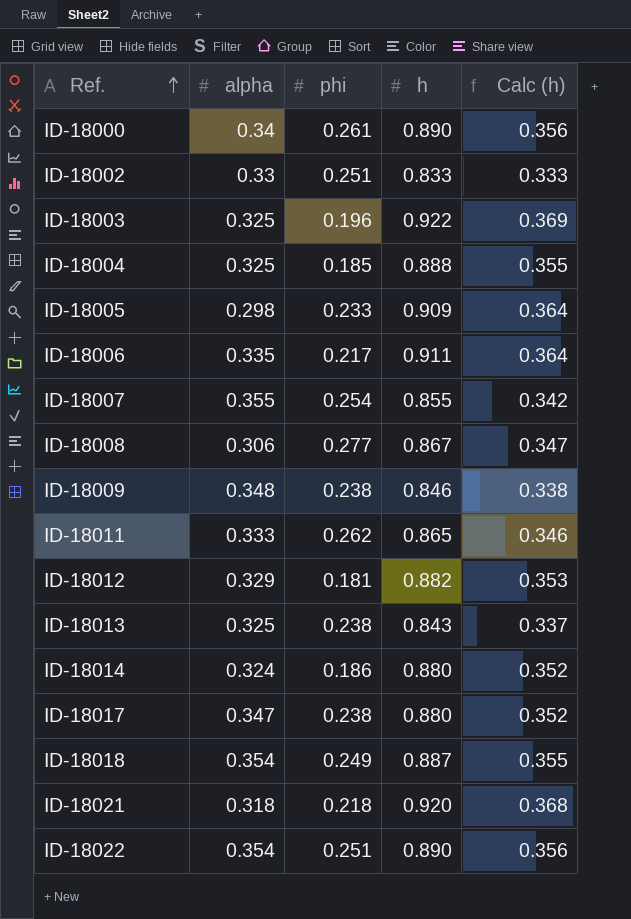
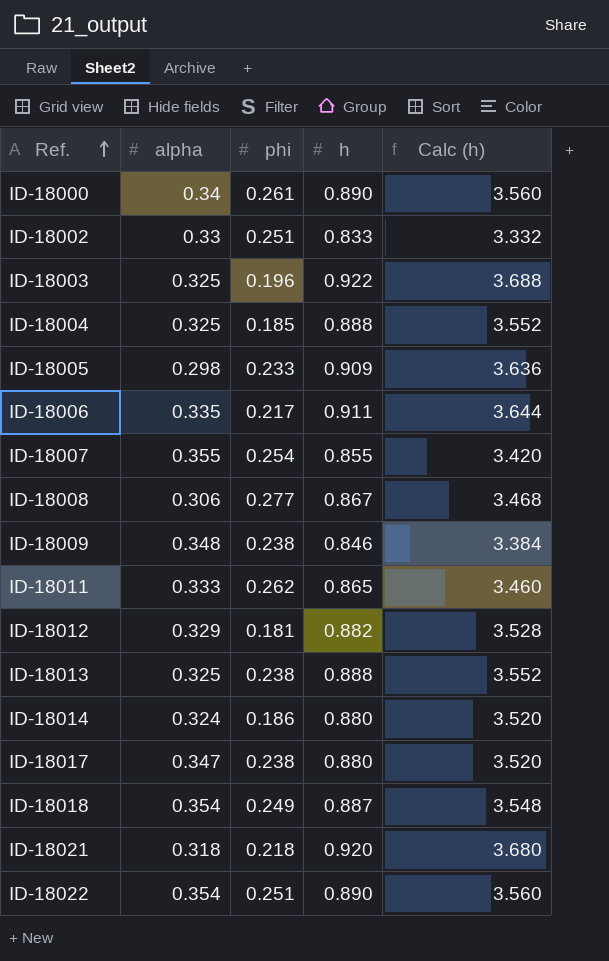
column Calc (h) | formula: [h] * 0.4 -> [h] * 4
ID-18013 | h: 0.843 -> 0.888

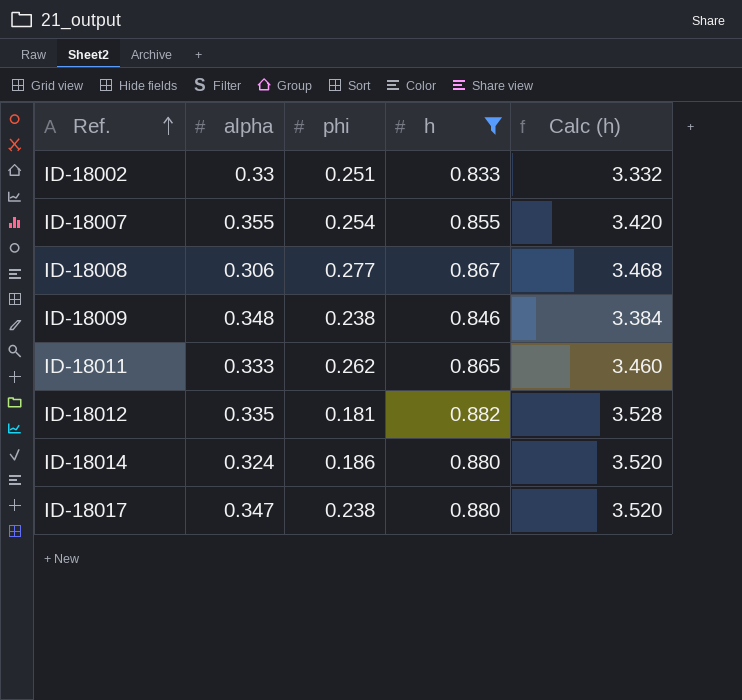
filter: none -> h <= 0.882
ID-18012 | alpha: 0.329 -> 0.335

